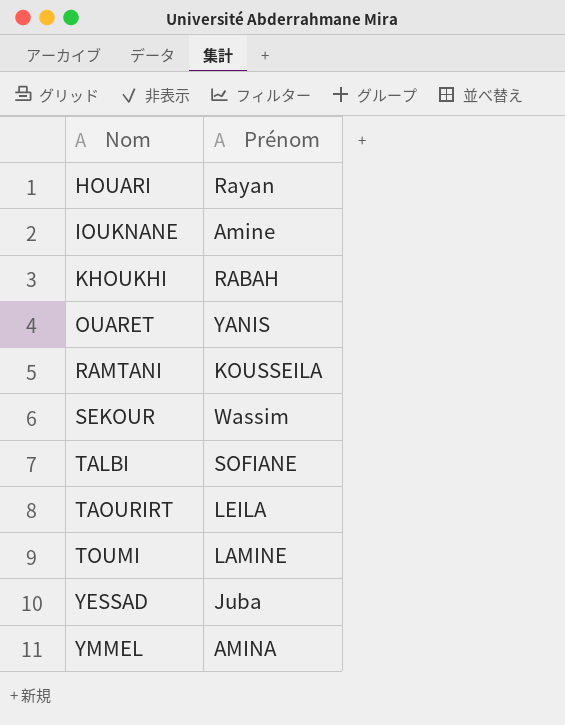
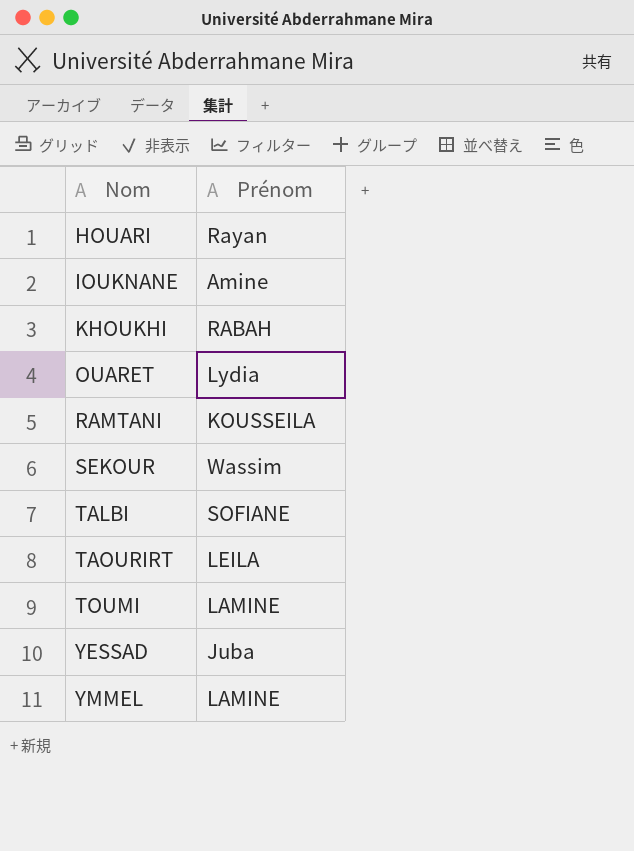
OUARET | Prénom: YANIS -> Lydia
YMMEL | Prénom: AMINA -> LAMINE

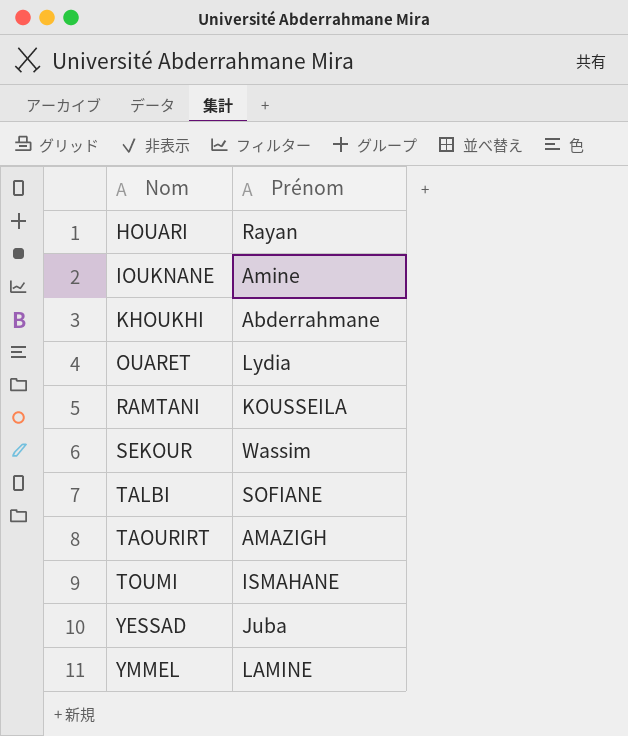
KHOUKHI | Prénom: RABAH -> Abderrahmane
TAOURIRT | Prénom: LEILA -> AMAZIGH
TOUMI | Prénom: LAMINE -> ISMAHANE

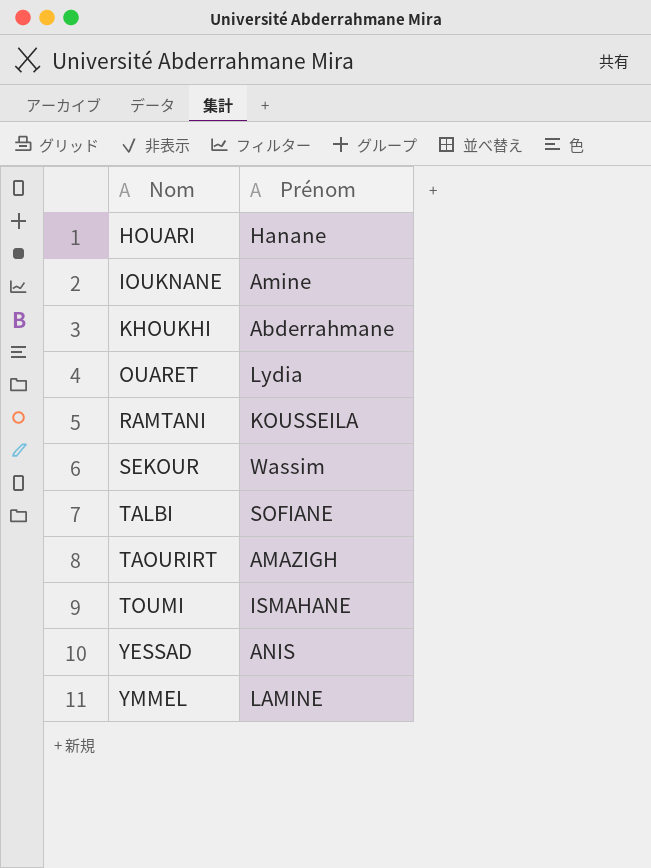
HOUARI | Prénom: Rayan -> Hanane
YESSAD | Prénom: Juba -> ANIS

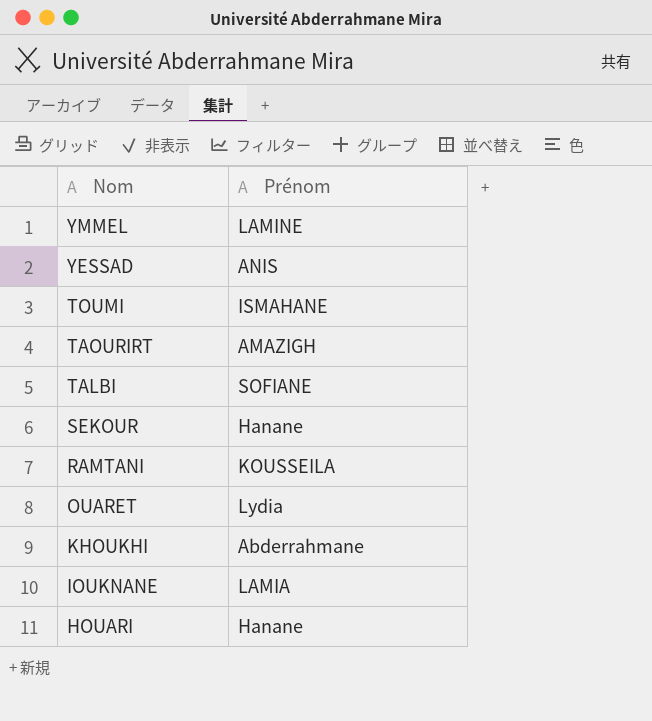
row order: Nom ascending -> Nom descending
SEKOUR | Prénom: Wassim -> Hanane
IOUKNANE | Prénom: Amine -> LAMIA

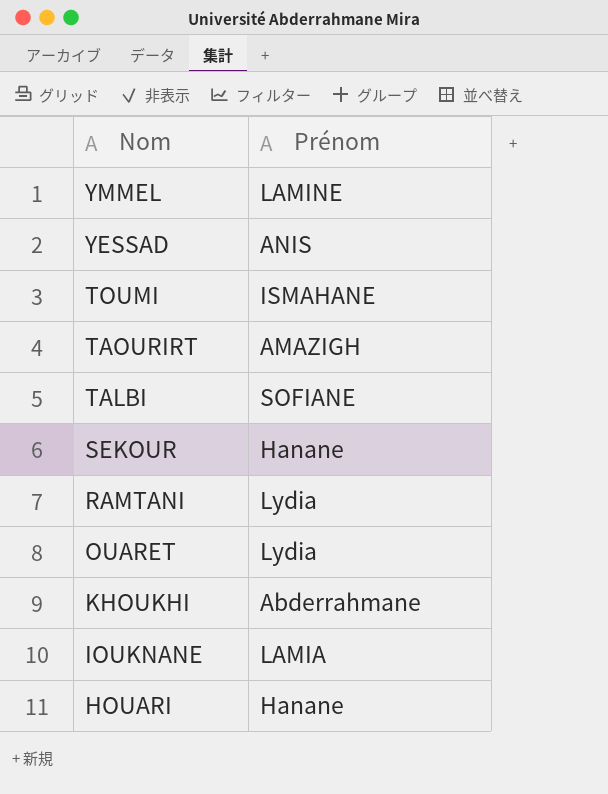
RAMTANI | Prénom: KOUSSEILA -> Lydia

